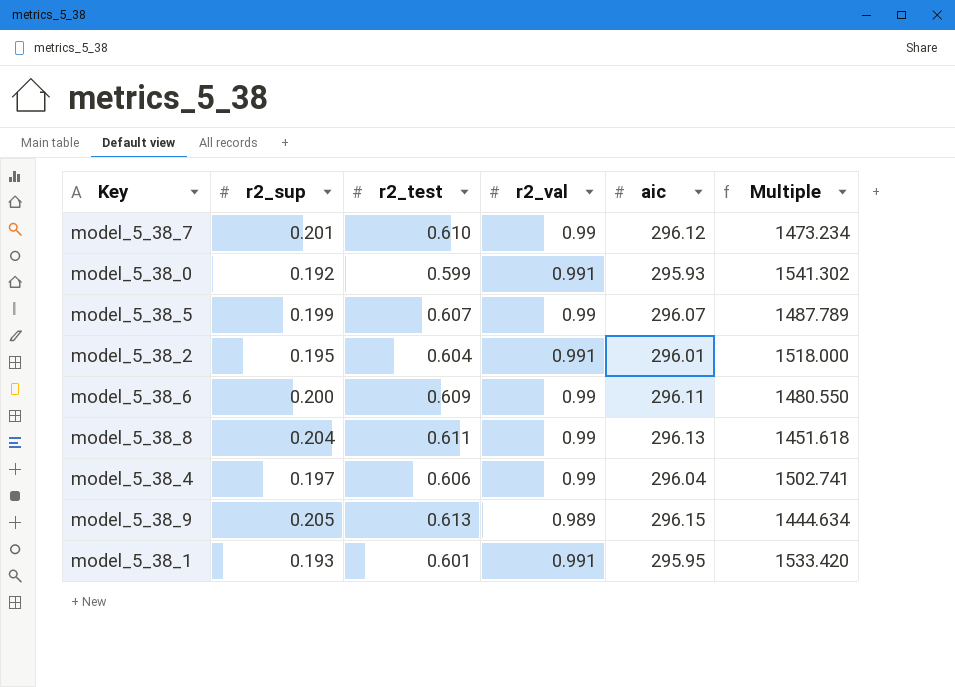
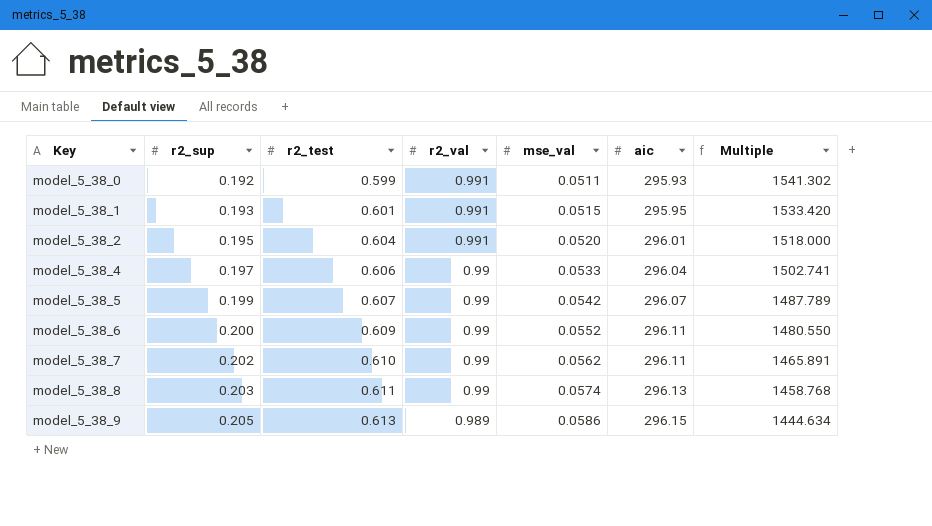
row order: none -> Key ascending
column mse_val | position: none -> 5
model_5_38_7 | r2_sup: 0.201 -> 0.202
model_5_38_7 | aic: 296.12 -> 296.11
model_5_38_7 | Multiple: 1473.234 -> 1465.891
model_5_38_8 | r2_sup: 0.204 -> 0.203
model_5_38_8 | Multiple: 1451.618 -> 1458.768

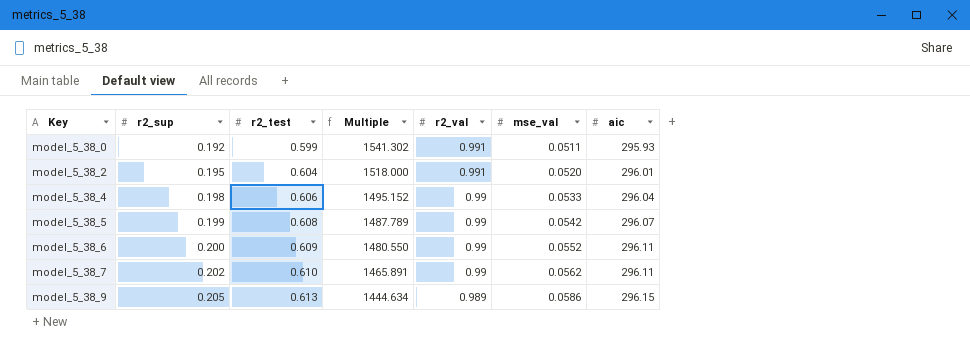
column Multiple | position: 7 -> 4
row model_5_38_1: 0.193 | 0.601 | 0.991 | 0.0515 | 295.95 | 1533.420 -> none
row model_5_38_8: 0.203 | 0.611 | 0.99 | 0.0574 | 296.13 | 1458.768 -> none
model_5_38_4 | r2_sup: 0.197 -> 0.198
model_5_38_4 | Multiple: 1502.741 -> 1495.152
model_5_38_5 | r2_test: 0.607 -> 0.608

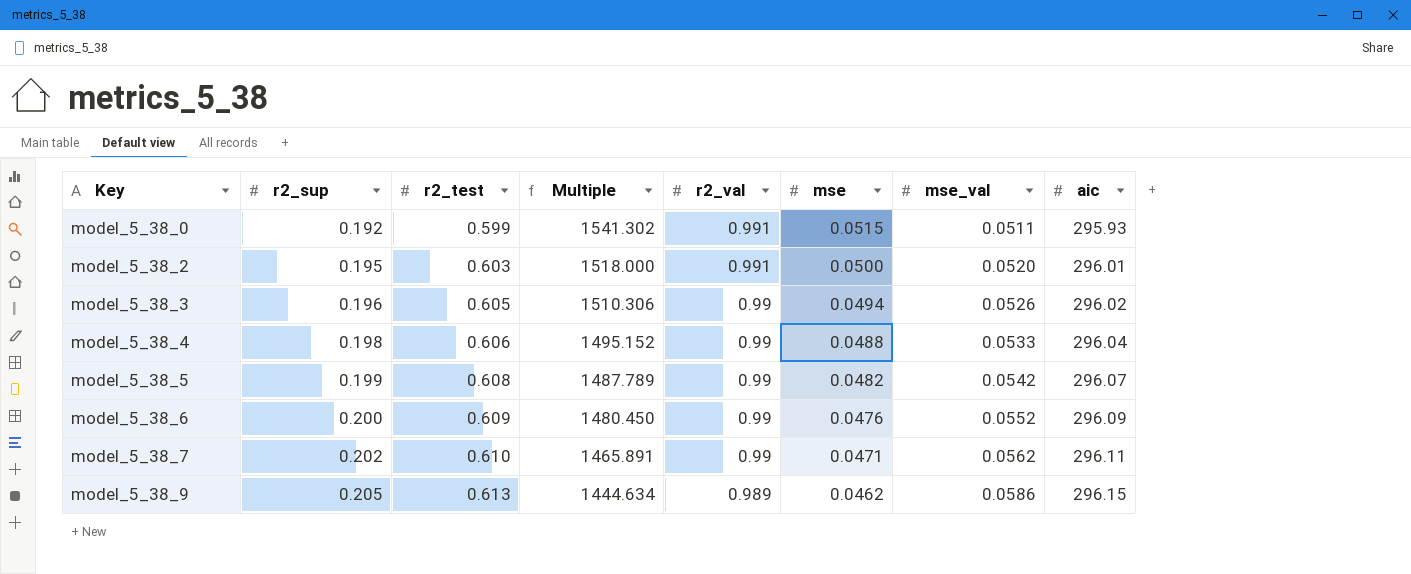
column mse | position: none -> 6
model_5_38_2 | r2_test: 0.604 -> 0.603
row model_5_38_3: none -> 0.196 | 0.605 | 1510.306 | 0.99 | 0.0494 | 0.0526 | 296.02
model_5_38_6 | Multiple: 1480.550 -> 1480.450
model_5_38_6 | aic: 296.11 -> 296.09

